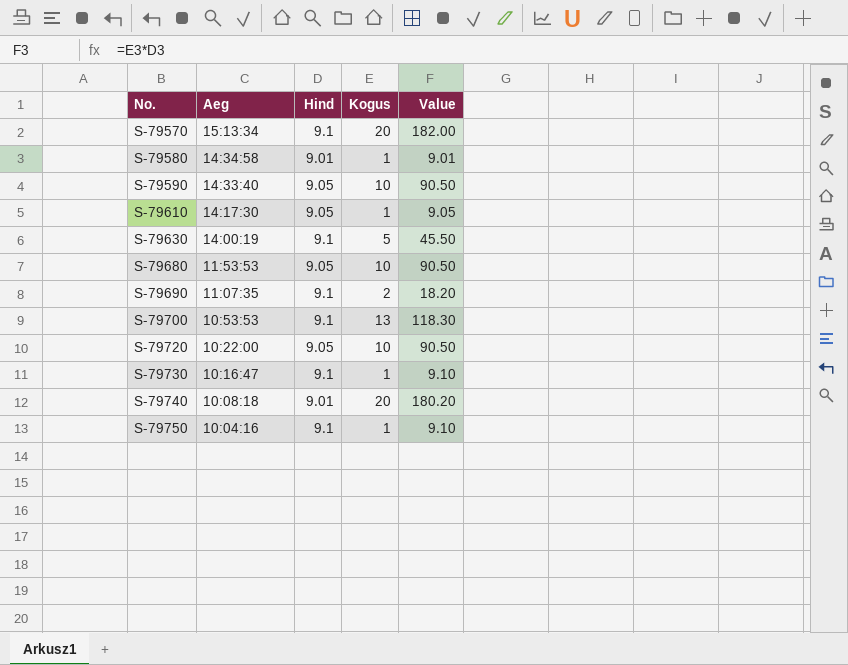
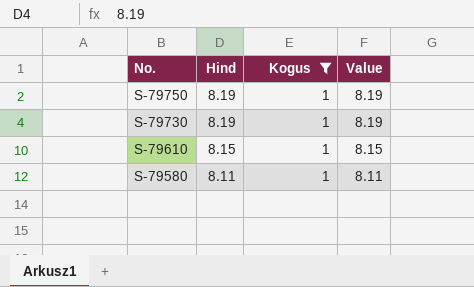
filter: none -> Kogus = 1
row order: No. ascending -> No. descending
column Aeg | position: 2 -> none
S-79750 | Hind: 9.1 -> 8.19
S-79750 | Value: 9.10 -> 8.19
S-79730 | Hind: 9.1 -> 8.19
S-79730 | Value: 9.10 -> 8.19
S-79610 | Hind: 9.05 -> 8.15
S-79610 | Value: 9.05 -> 8.15
S-79580 | Hind: 9.01 -> 8.11
S-79580 | Value: 9.01 -> 8.11

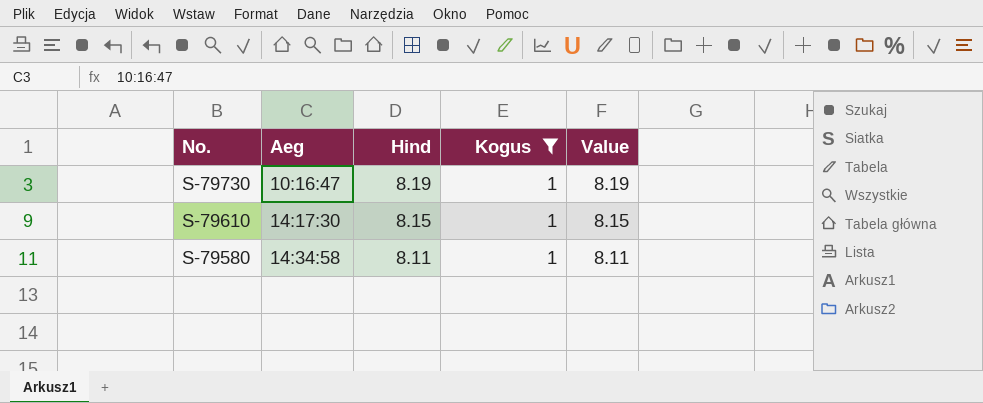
column Aeg | position: none -> 2
row S-79750: 8.19 | 1 | 8.19 -> none

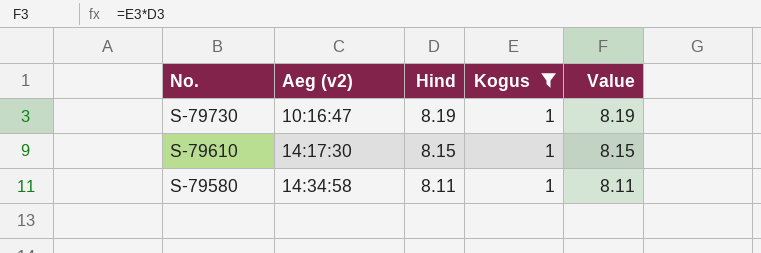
column name: Aeg -> Aeg (v2)

